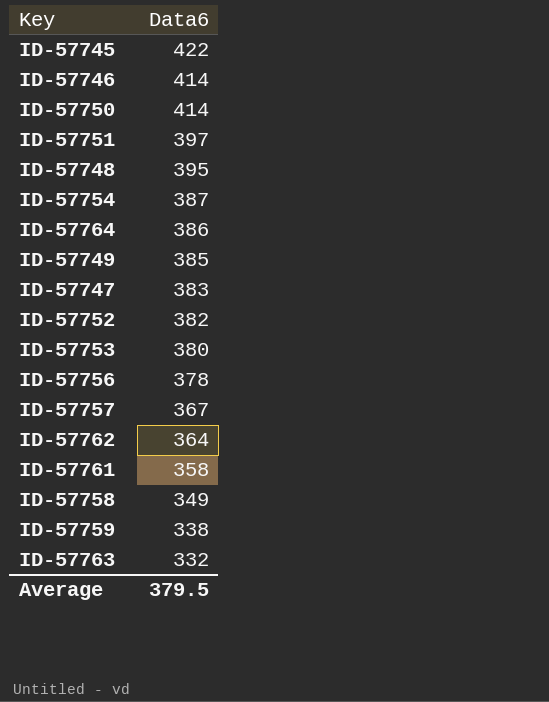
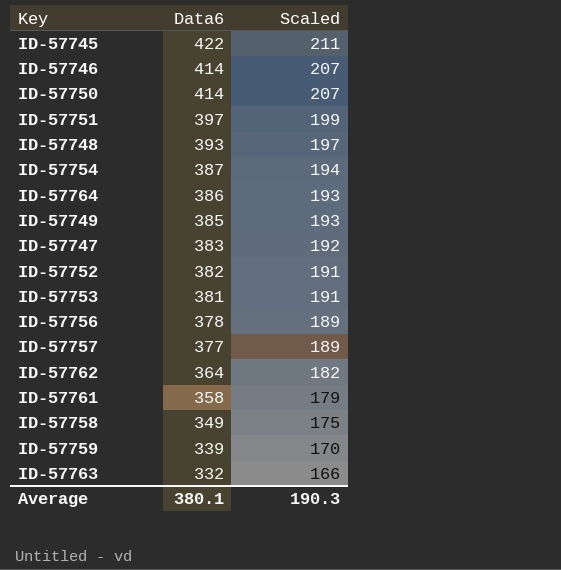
column Scaled | formula: none -> [Data6] * 0.5
ID-57748 | Data6: 395 -> 393
ID-57753 | Data6: 380 -> 381
ID-57757 | Data6: 367 -> 377
ID-57759 | Data6: 338 -> 339
Average | Data6: 379.5 -> 380.1

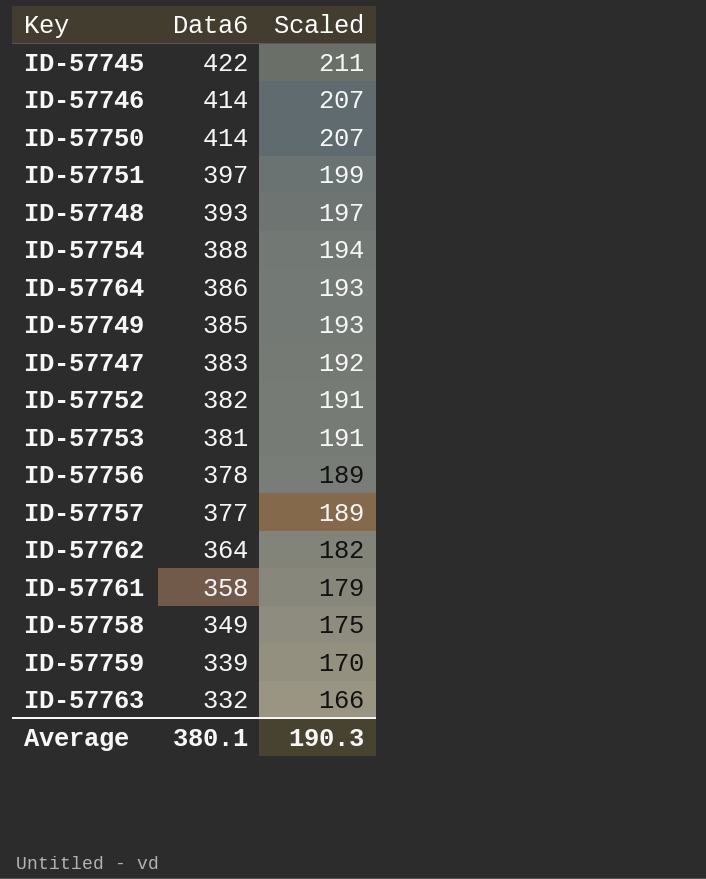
ID-57754 | Data6: 387 -> 388

